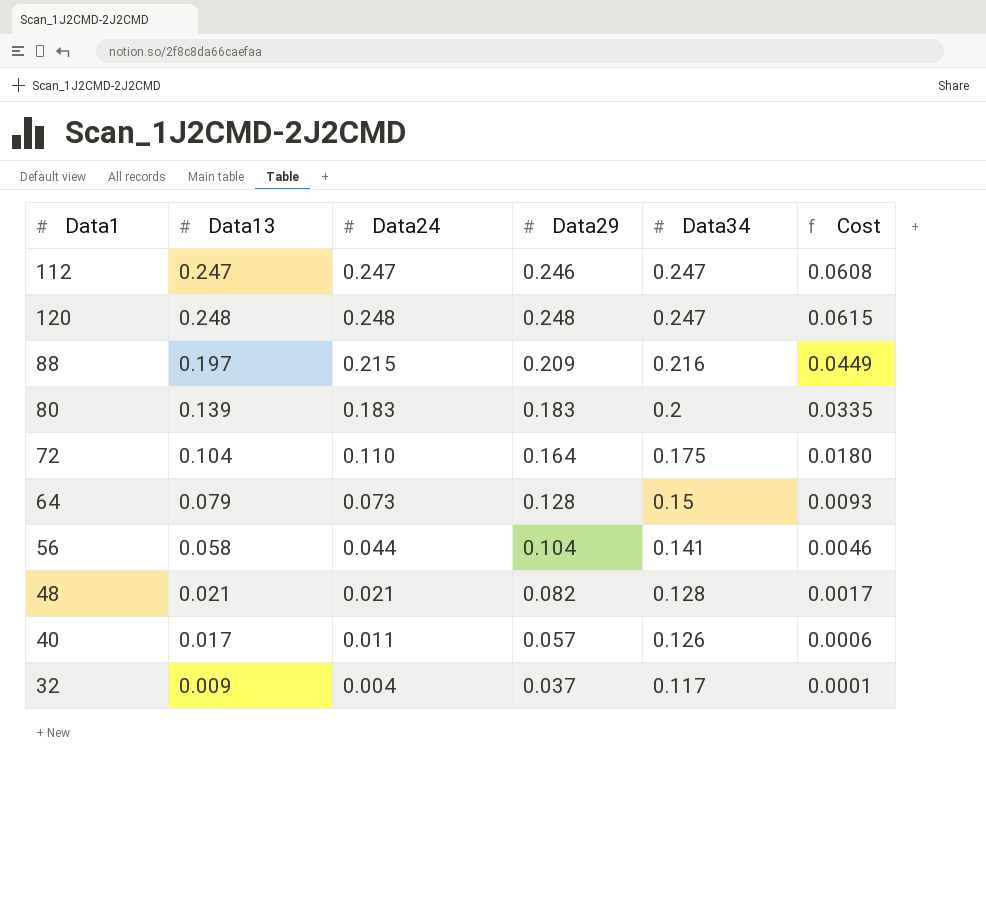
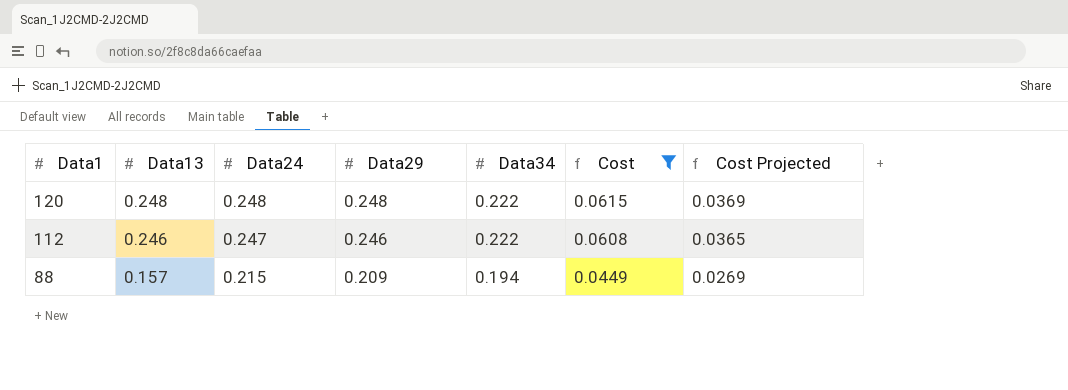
filter: none -> Cost >= 0.0449
row order: Data34 descending -> Data1 descending
column Cost Projected | formula: none -> [Cost] * 0.6
120 | Data34: 0.247 -> 0.222
112 | Data13: 0.247 -> 0.246
112 | Data34: 0.247 -> 0.222
88 | Data13: 0.197 -> 0.157
88 | Data34: 0.216 -> 0.194

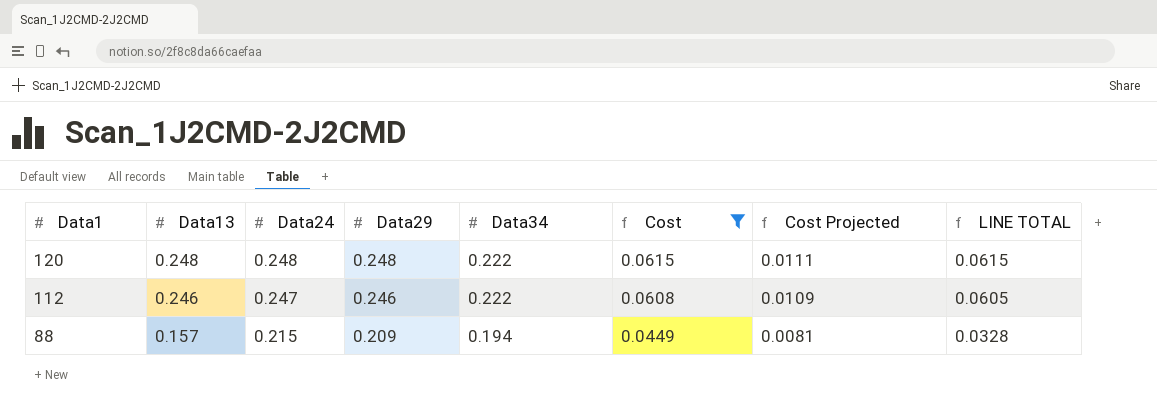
column Cost Projected | formula: [Cost] * 0.6 -> [Cost] * 0.18
column LINE TOTAL | formula: none -> [Data13] * [Data29]

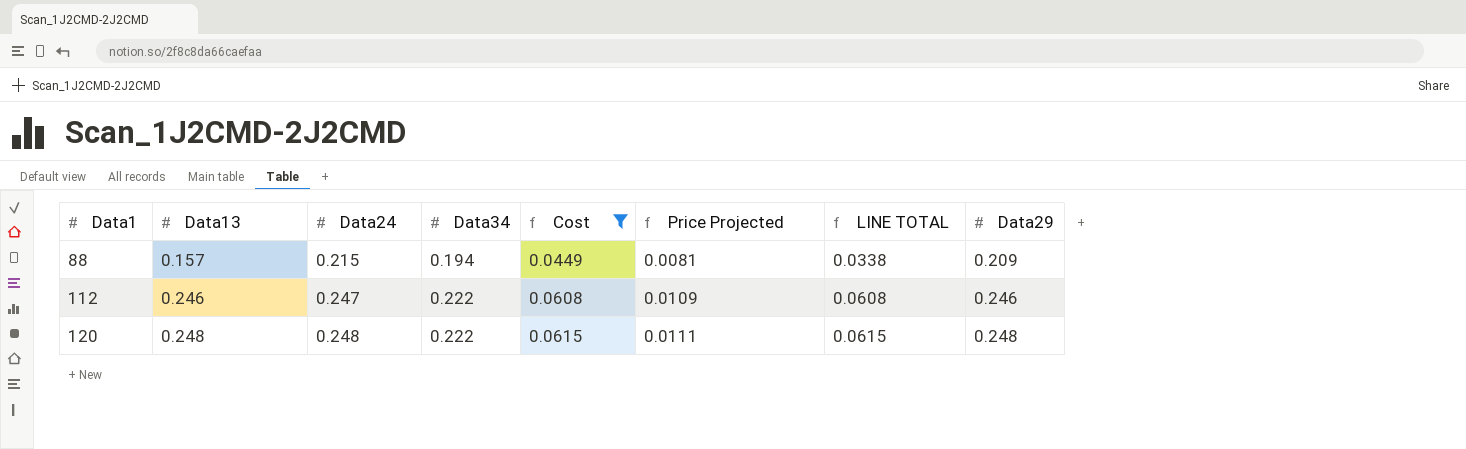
row order: Data1 descending -> Data1 ascending
column name: Cost Projected -> Price Projected
column LINE TOTAL | formula: [Data13] * [Data29] -> [Data13] * [Data24]
column Data29 | position: 4 -> 8

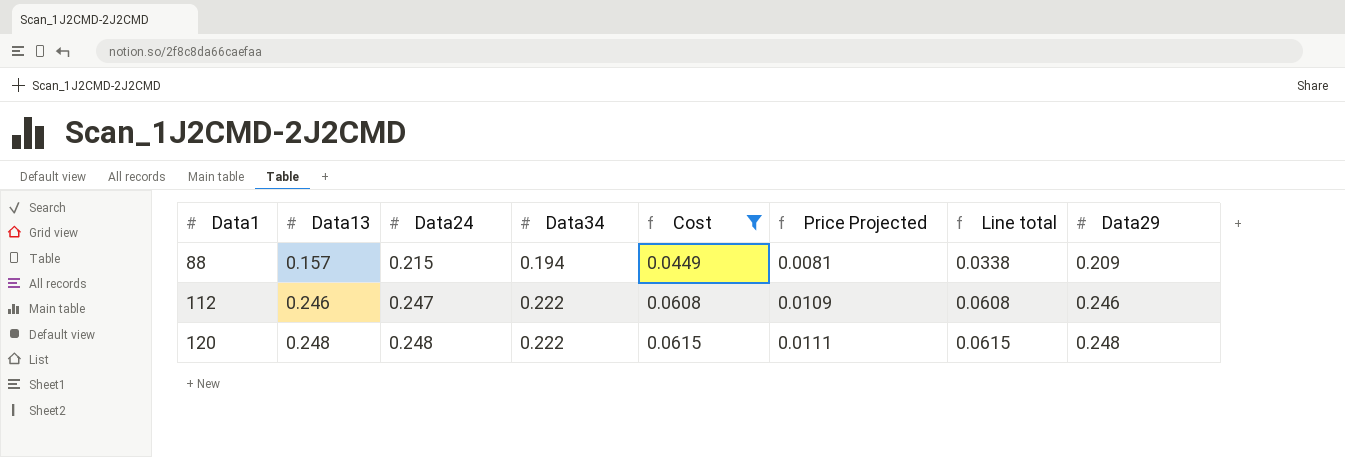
column name: LINE TOTAL -> Line total

